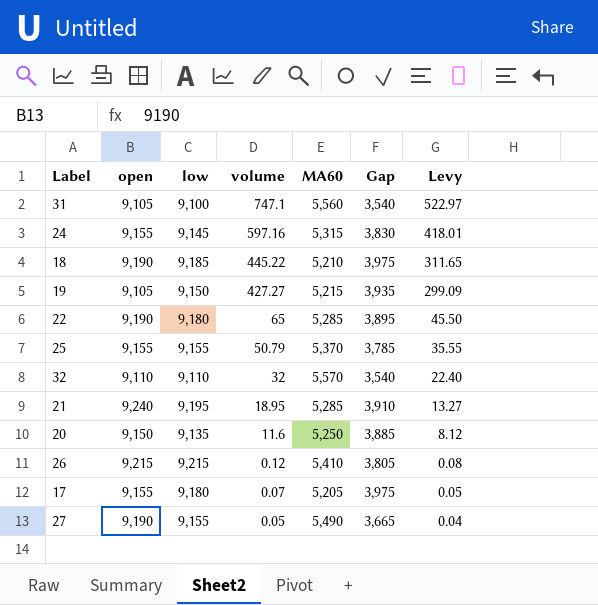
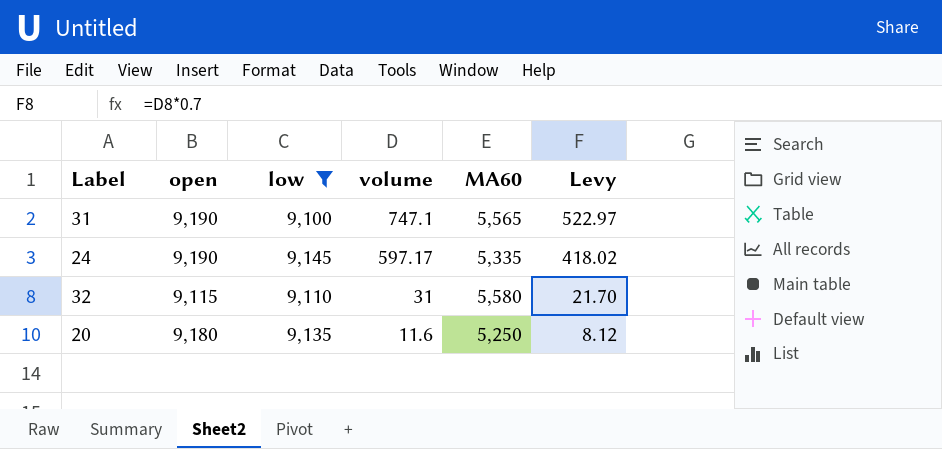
filter: none -> low <= 9,145
column Gap | formula: [low] - [MA60] -> none
31 | open: 9,105 -> 9,190
31 | MA60: 5,560 -> 5,565
24 | open: 9,155 -> 9,190
24 | volume: 597.16 -> 597.17
24 | MA60: 5,315 -> 5,335
24 | Levy: 418.01 -> 418.02
32 | open: 9,110 -> 9,115
32 | volume: 32 -> 31
32 | MA60: 5,570 -> 5,580
32 | Levy: 22.40 -> 21.70
20 | open: 9,150 -> 9,180

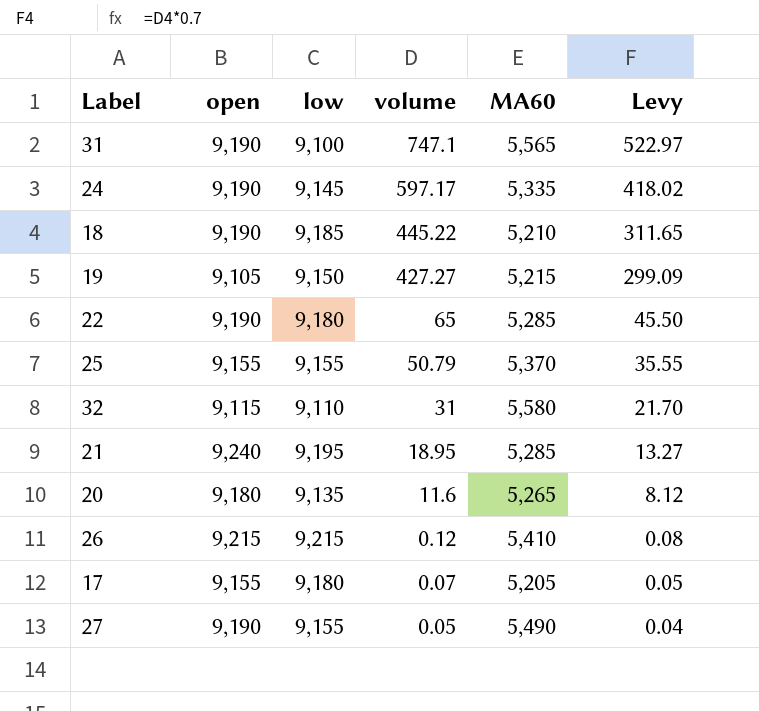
filter: low <= 9,145 -> none
20 | MA60: 5,250 -> 5,265

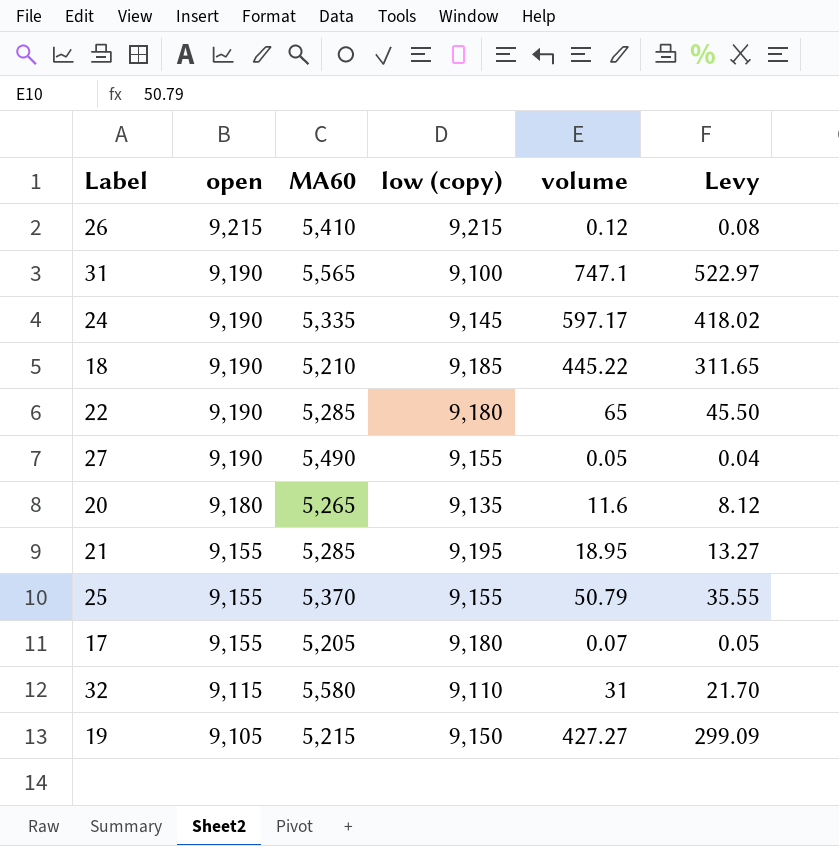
row order: volume descending -> open descending
column MA60 | position: 5 -> 3
column name: low -> low (copy)
21 | open: 9,240 -> 9,155

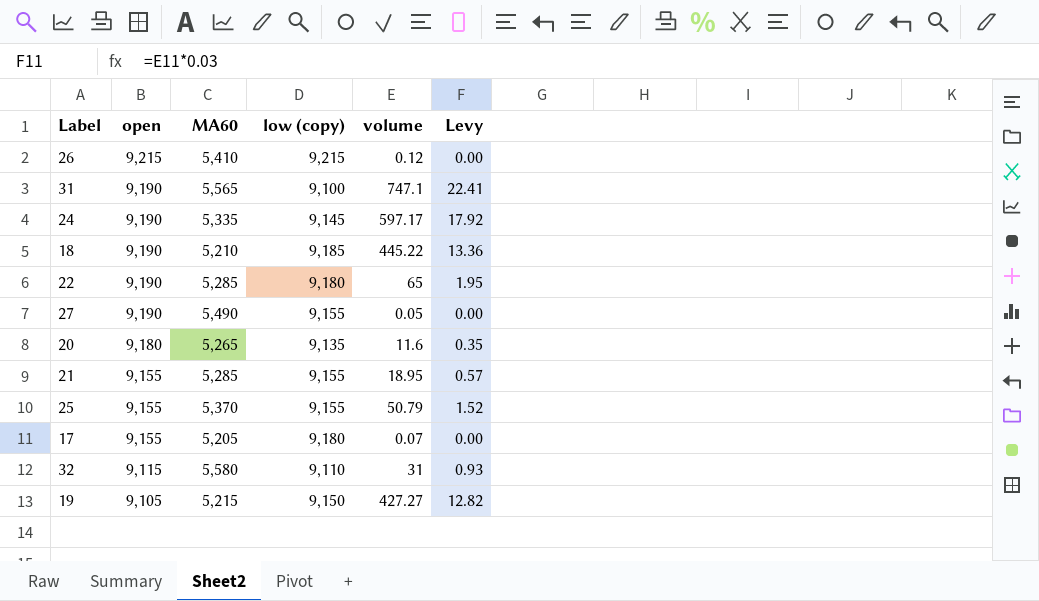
column Levy | formula: [volume] * 0.7 -> [volume] * 0.03
21 | low (copy): 9,195 -> 9,155

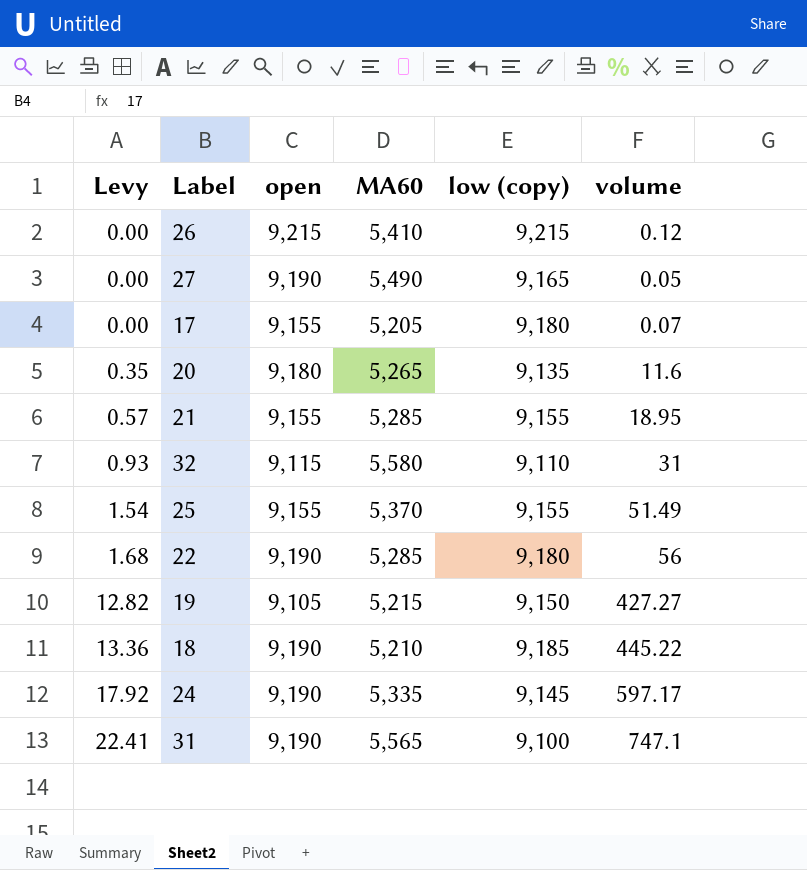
row order: open descending -> Levy ascending
column Levy | position: 6 -> 1
27 | low (copy): 9,155 -> 9,165
25 | Levy: 1.52 -> 1.54
25 | volume: 50.79 -> 51.49
22 | Levy: 1.95 -> 1.68
22 | volume: 65 -> 56

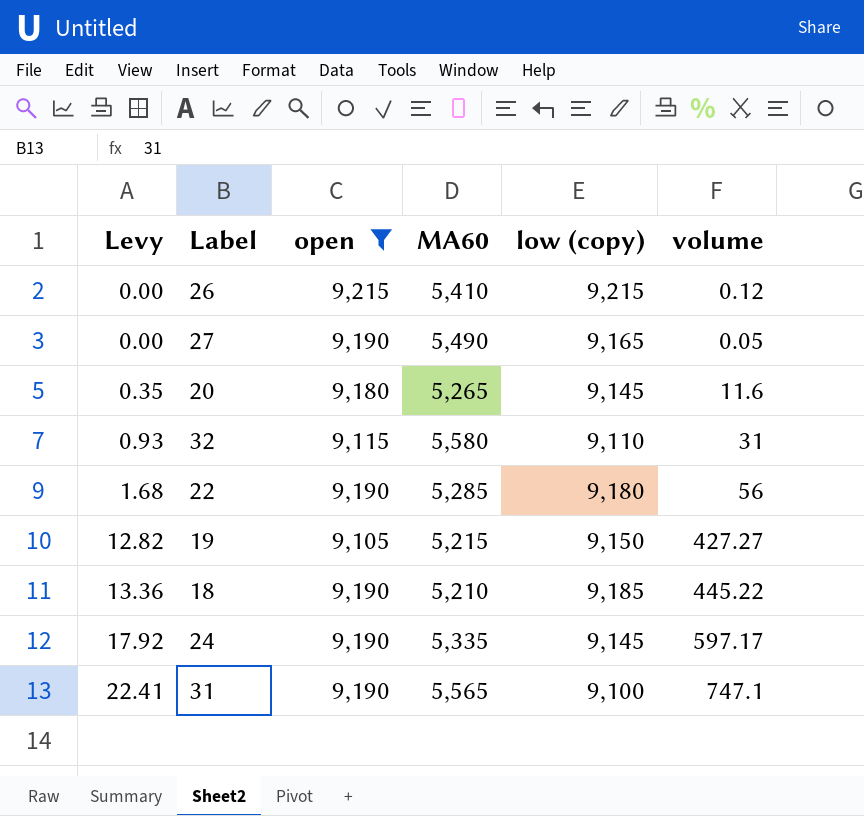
filter: none -> open != 9,155
20 | low (copy): 9,135 -> 9,145

